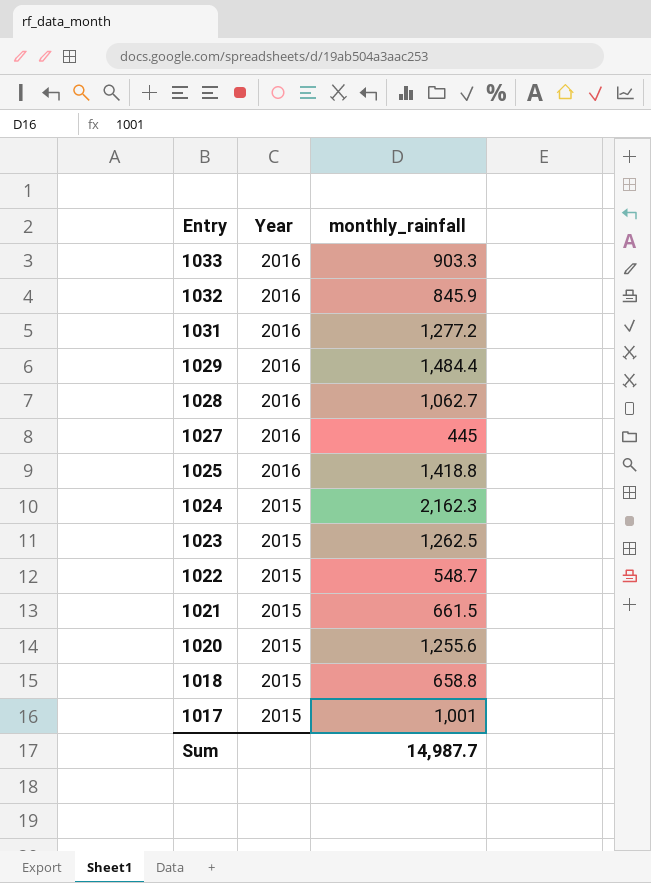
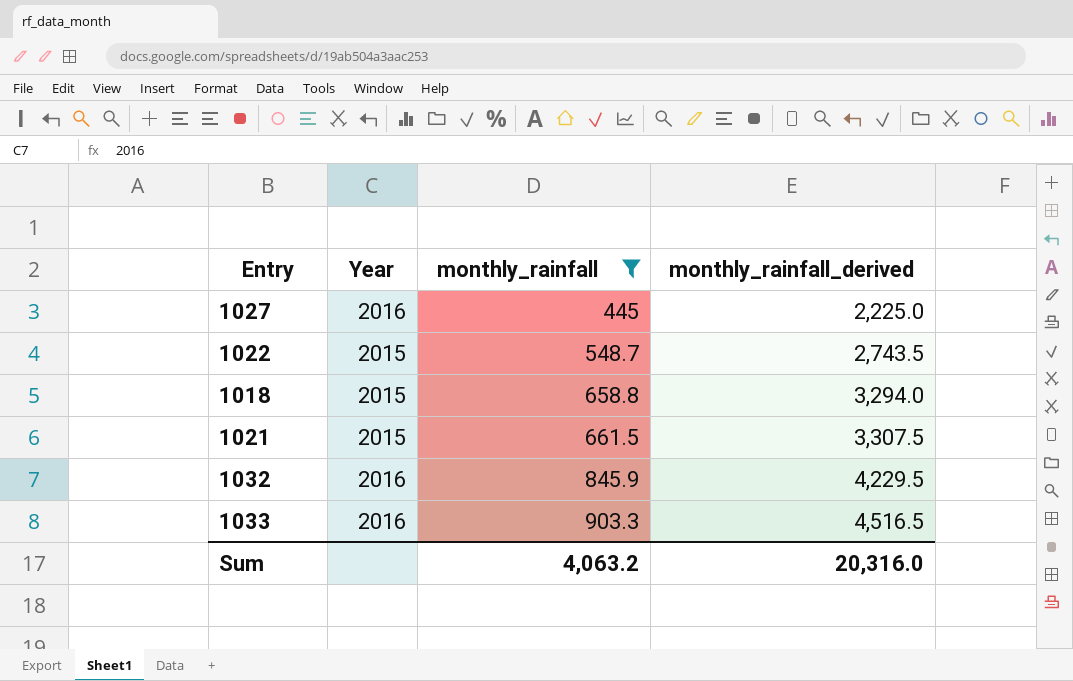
filter: none -> monthly_rainfall <= 903.3
row order: Entry descending -> monthly_rainfall ascending
column monthly_rainfall_derived | formula: none -> [monthly_rainfall] * 5
Sum | monthly_rainfall: 14,987.7 -> 4,063.2

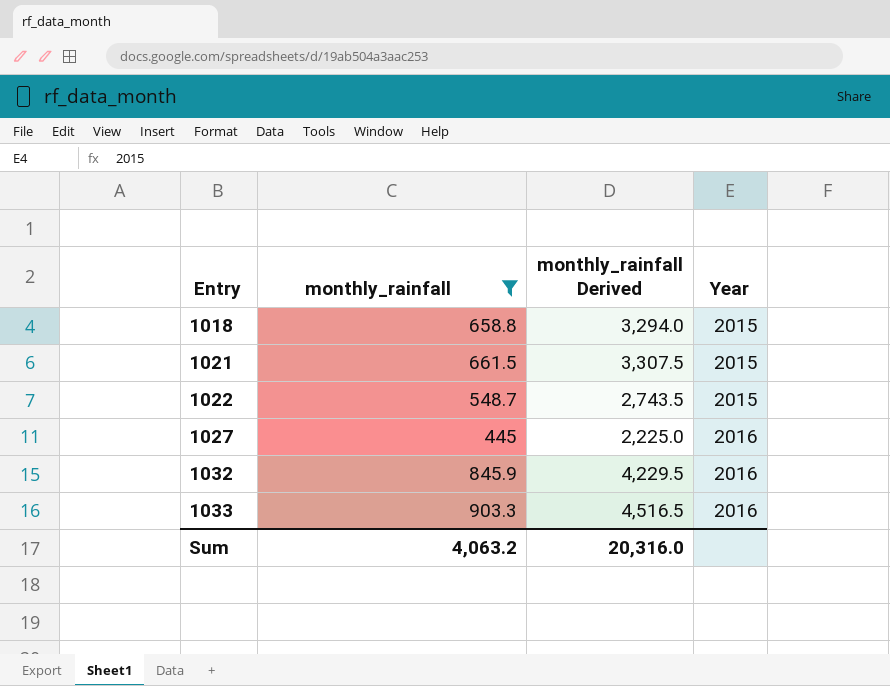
row order: monthly_rainfall ascending -> Entry ascending
column name: monthly_rainfall_derived -> monthly_rainfall Derived
column Year | position: 2 -> 4

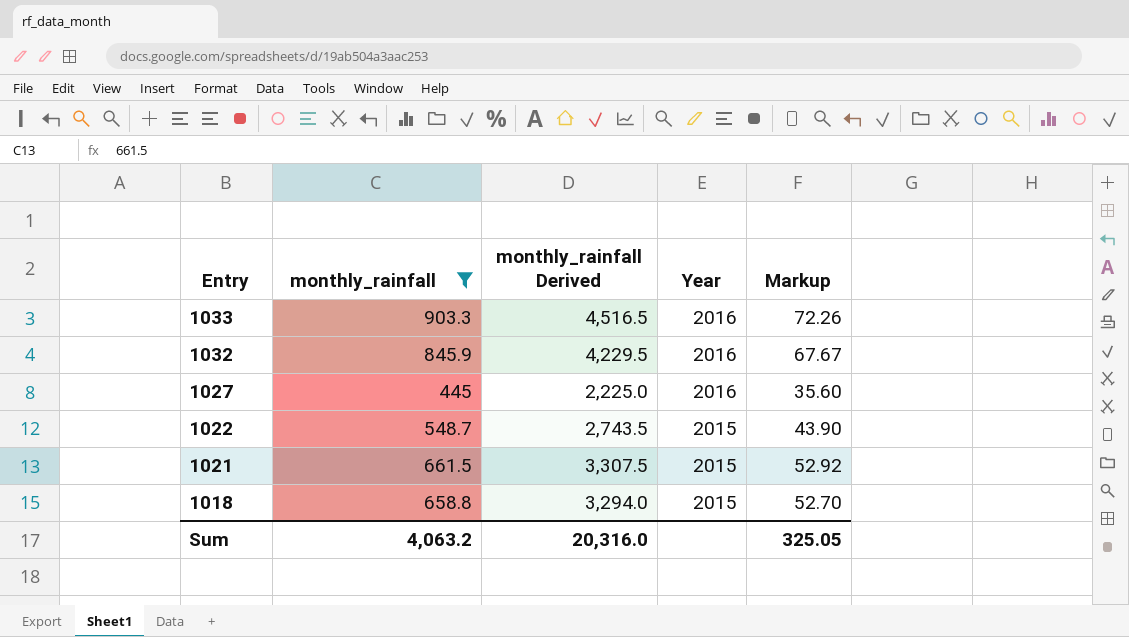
row order: Entry ascending -> Entry descending
column Markup | formula: none -> [monthly_rainfall] * 0.08

